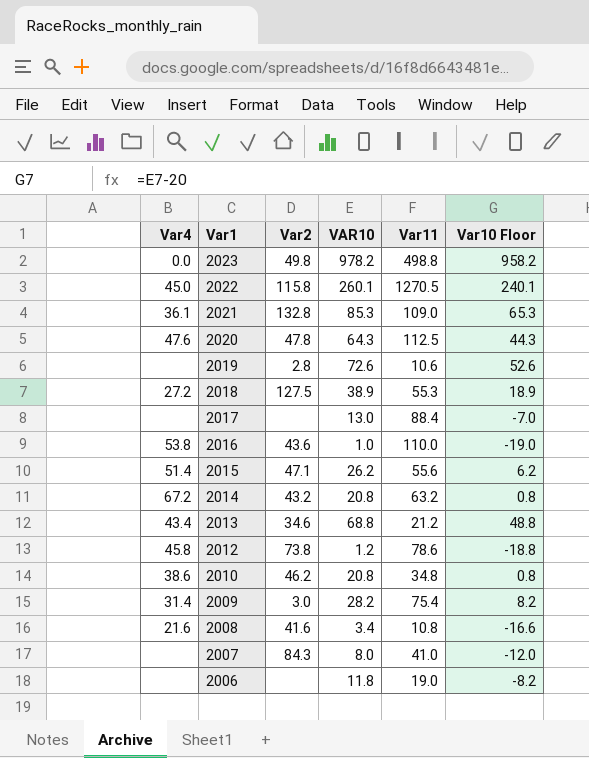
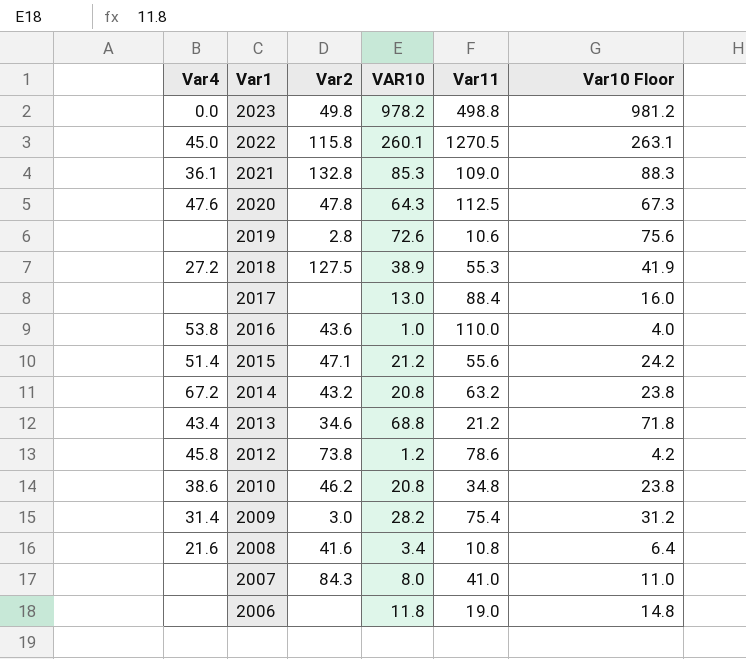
column Var10 Floor | formula: [VAR10] - 20 -> [VAR10] + 3
2015 | VAR10: 26.2 -> 21.2

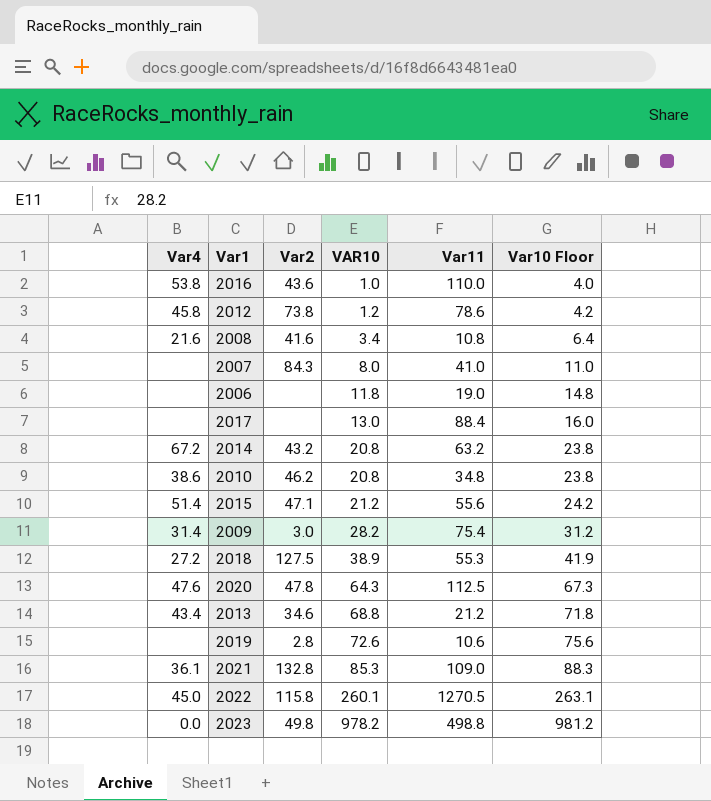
row order: Var1 descending -> VAR10 ascending

